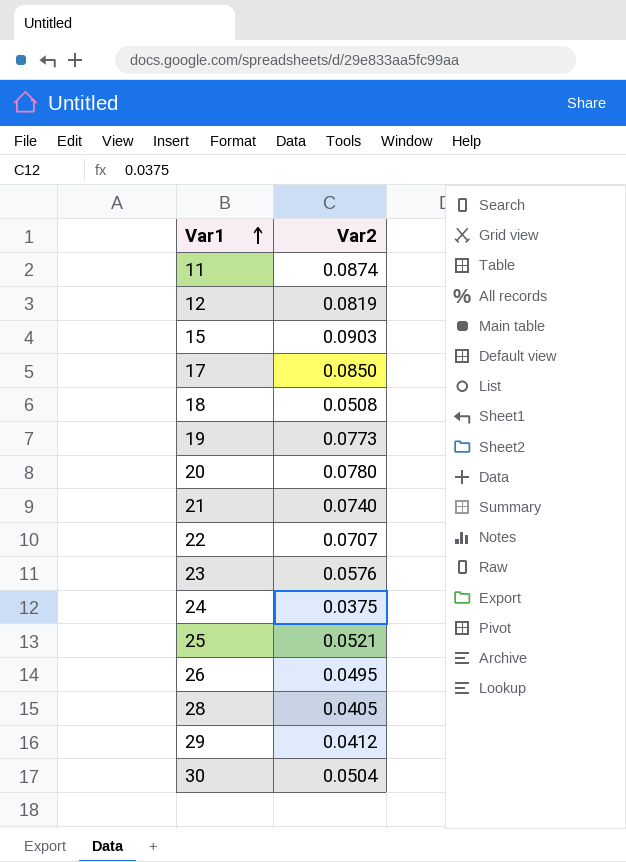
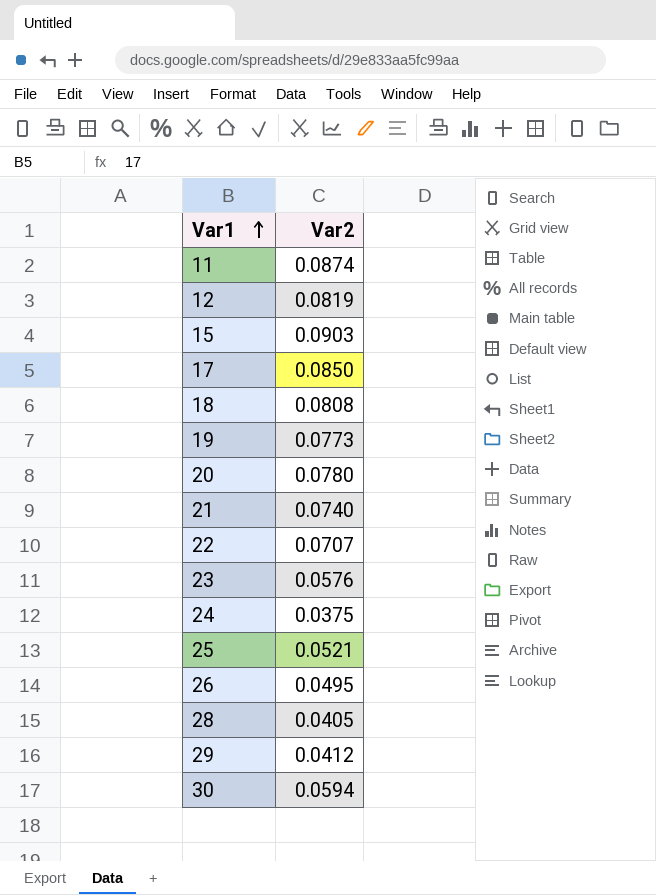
18 | Var2: 0.0508 -> 0.0808
30 | Var2: 0.0504 -> 0.0594

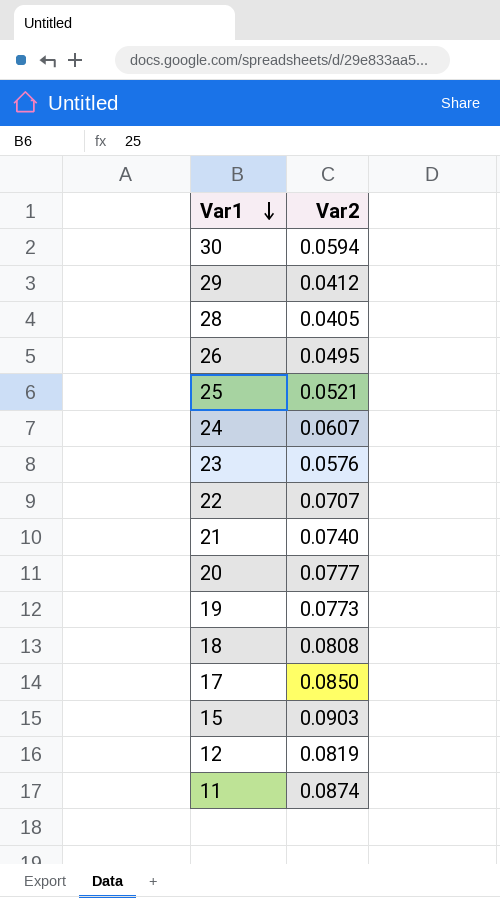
row order: Var1 ascending -> Var1 descending
24 | Var2: 0.0375 -> 0.0607
20 | Var2: 0.0780 -> 0.0777

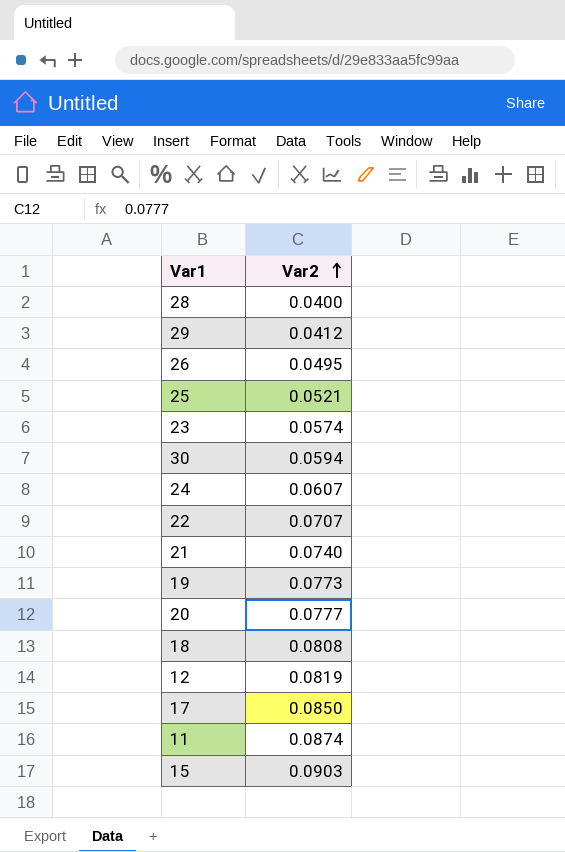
row order: Var1 descending -> Var2 ascending
28 | Var2: 0.0405 -> 0.0400
23 | Var2: 0.0576 -> 0.0574

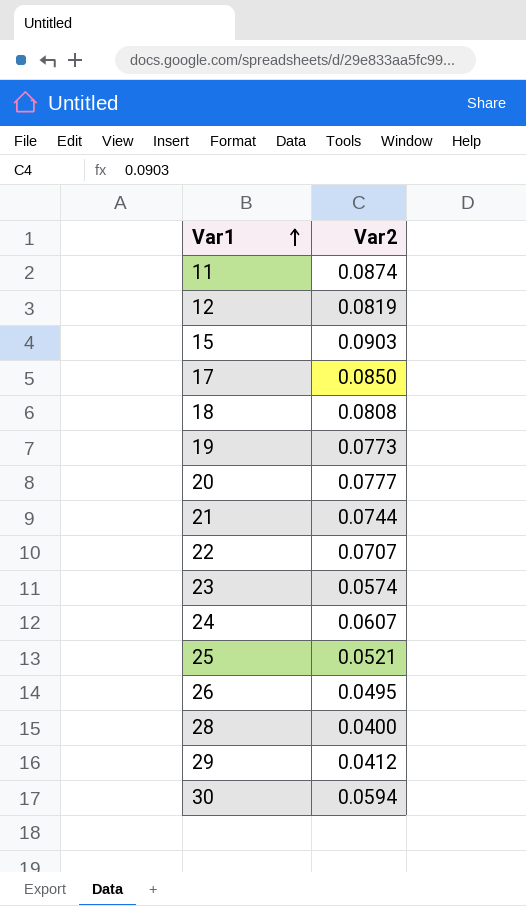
row order: Var2 ascending -> Var1 ascending
21 | Var2: 0.0740 -> 0.0744

